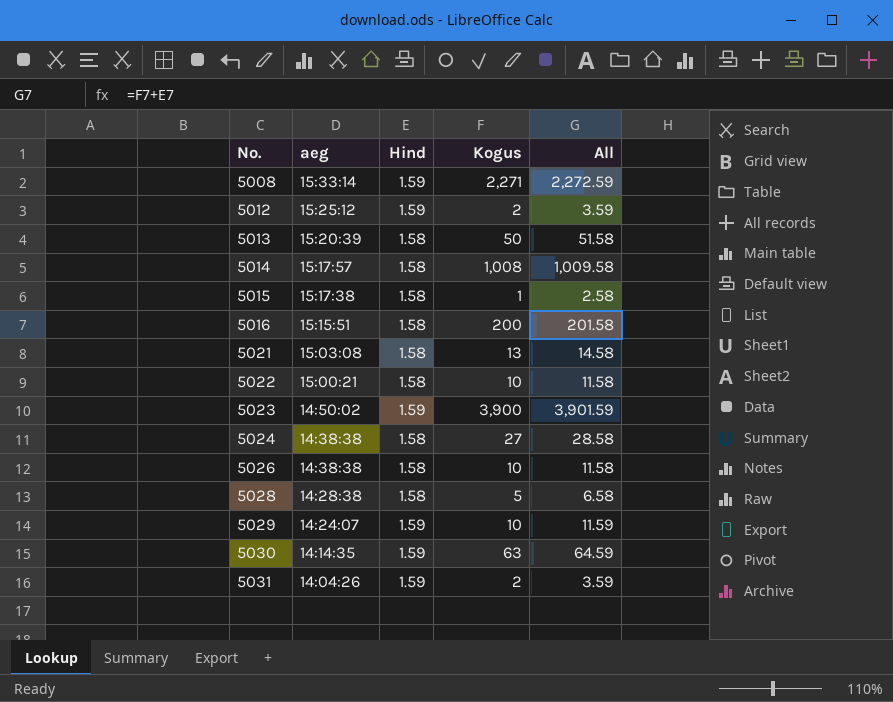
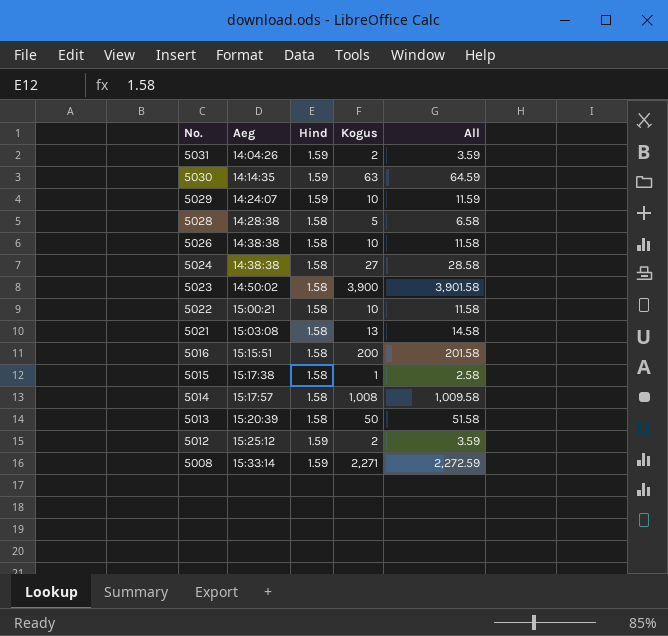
row order: No. ascending -> No. descending
column name: aeg -> Aeg
5023 | Hind: 1.59 -> 1.58
5023 | All: 3,901.59 -> 3,901.58

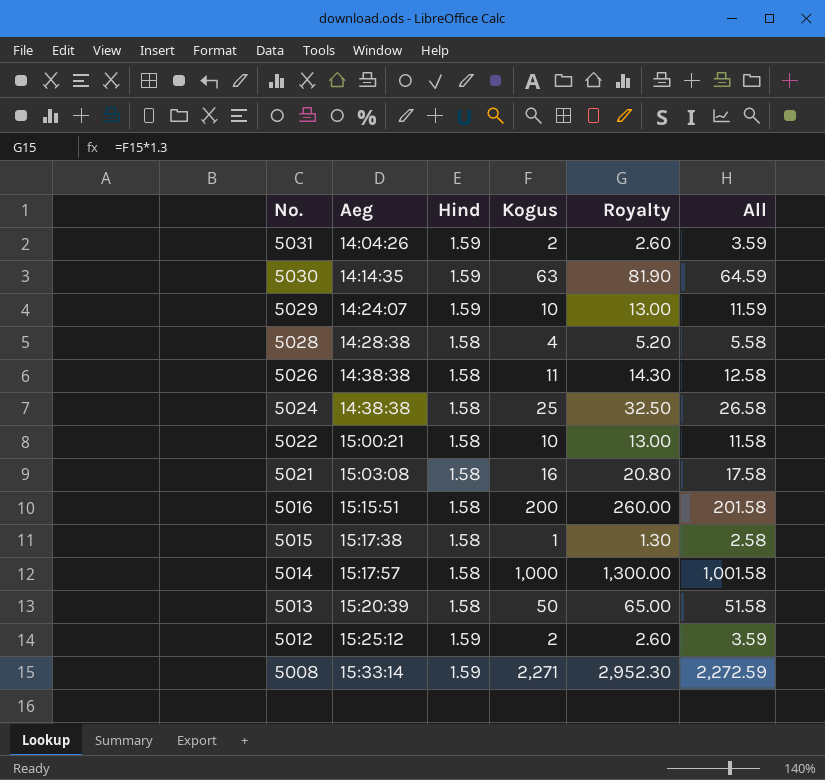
column Royalty | formula: none -> [Kogus] * 1.3
row 5023: 14:50:02 | 1.58 | 3,900 | 3,901.58 -> none
5028 | Kogus: 5 -> 4
5028 | All: 6.58 -> 5.58
5026 | Kogus: 10 -> 11
5026 | All: 11.58 -> 12.58
5024 | Kogus: 27 -> 25
5024 | All: 28.58 -> 26.58
5021 | Kogus: 13 -> 16
5021 | All: 14.58 -> 17.58
5014 | Kogus: 1,008 -> 1,000
5014 | All: 1,009.58 -> 1,001.58

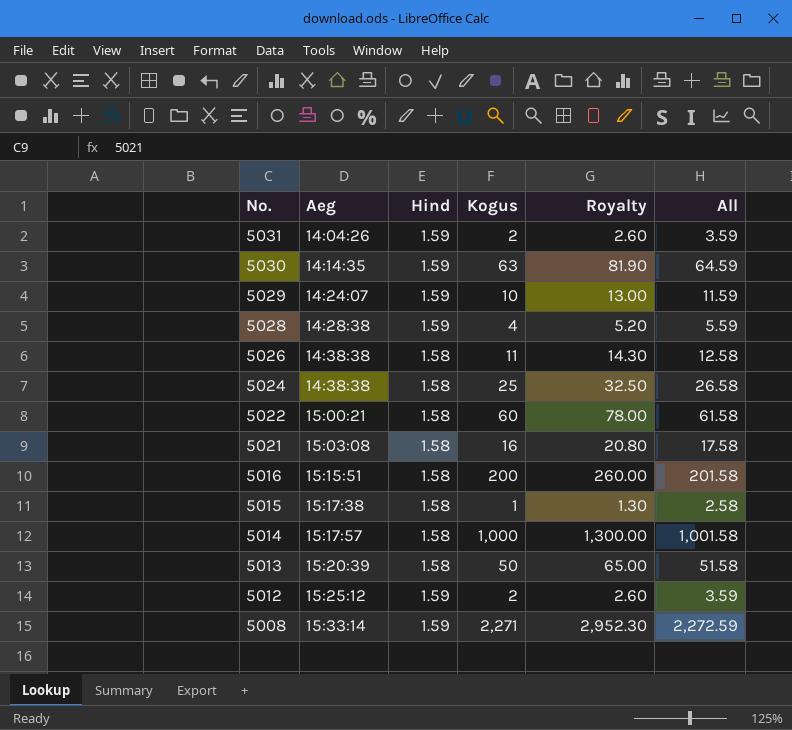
5028 | Hind: 1.58 -> 1.59
5028 | All: 5.58 -> 5.59
5022 | Kogus: 10 -> 60
5022 | Royalty: 13.00 -> 78.00
5022 | All: 11.58 -> 61.58

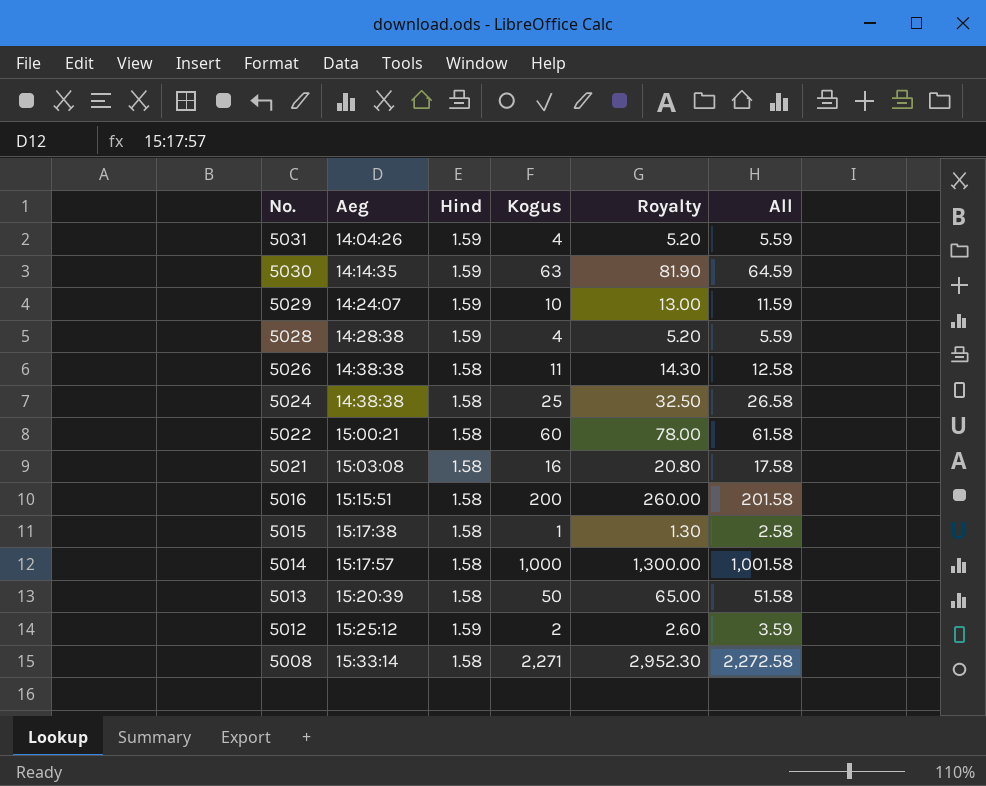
5031 | Kogus: 2 -> 4
5031 | Royalty: 2.60 -> 5.20
5031 | All: 3.59 -> 5.59
5008 | Hind: 1.59 -> 1.58
5008 | All: 2,272.59 -> 2,272.58

